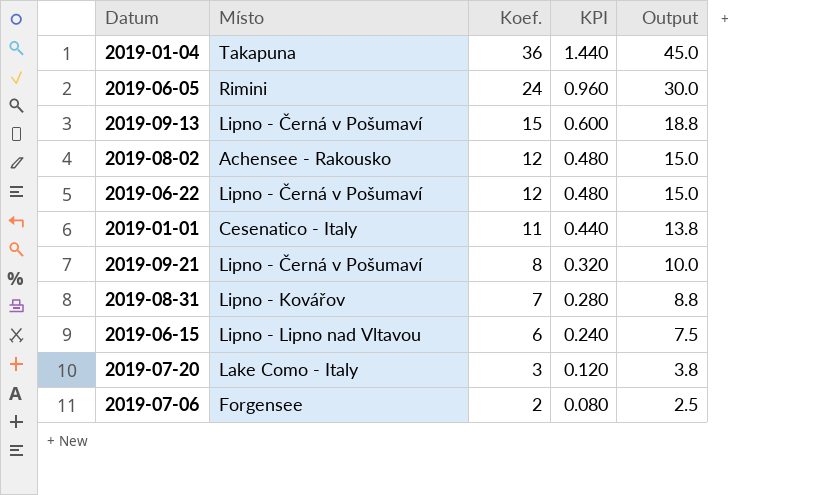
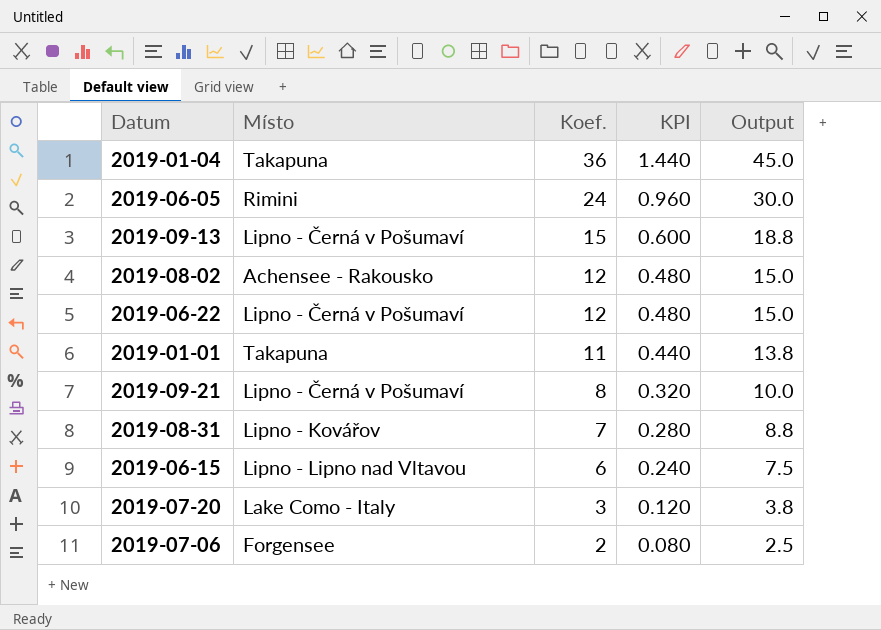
2019-01-01 | Místo: Cesenatico - Italy -> Takapuna

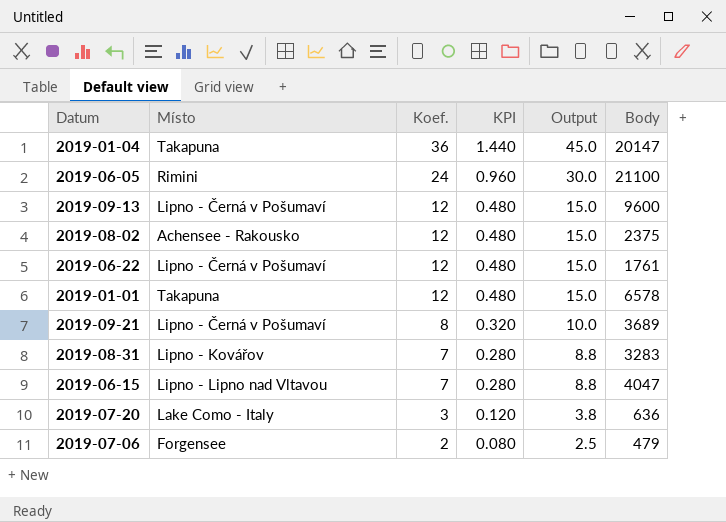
column Body | position: none -> 6
2019-09-13 | Koef.: 15 -> 12
2019-09-13 | KPI: 0.600 -> 0.480
2019-09-13 | Output: 18.8 -> 15.0
2019-01-01 | Koef.: 11 -> 12
2019-01-01 | KPI: 0.440 -> 0.480
2019-01-01 | Output: 13.8 -> 15.0
2019-06-15 | Koef.: 6 -> 7
2019-06-15 | KPI: 0.240 -> 0.280
2019-06-15 | Output: 7.5 -> 8.8

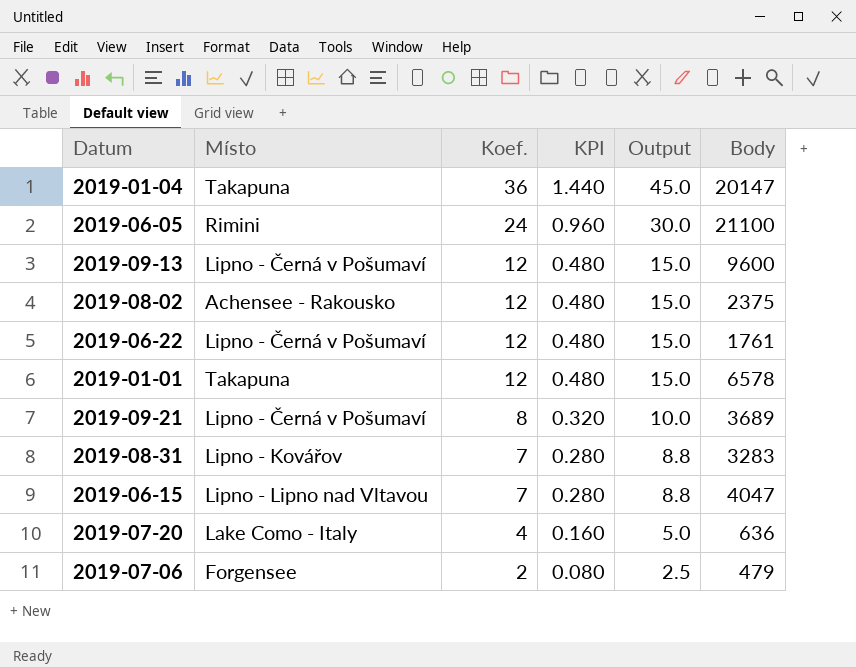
2019-07-20 | Koef.: 3 -> 4
2019-07-20 | KPI: 0.120 -> 0.160
2019-07-20 | Output: 3.8 -> 5.0

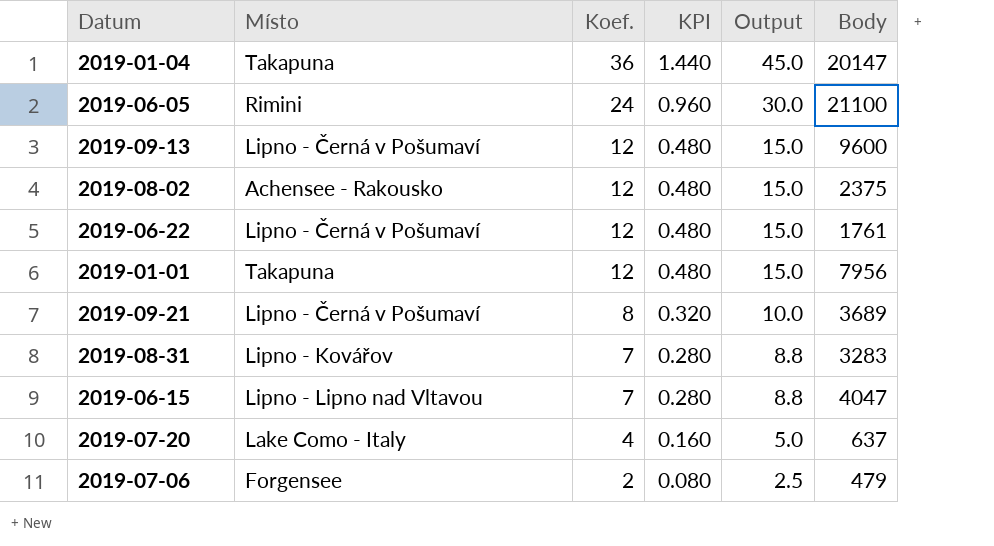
2019-01-01 | Body: 6578 -> 7956
2019-07-20 | Body: 636 -> 637

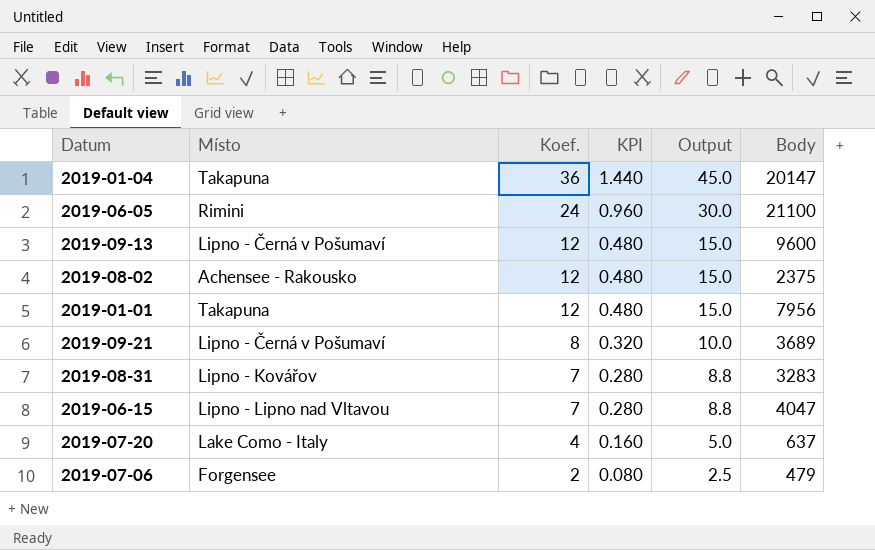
row 2019-06-22: Lipno - Černá v Pošumaví | 12 | 0.480 | 15.0 | 1761 -> none

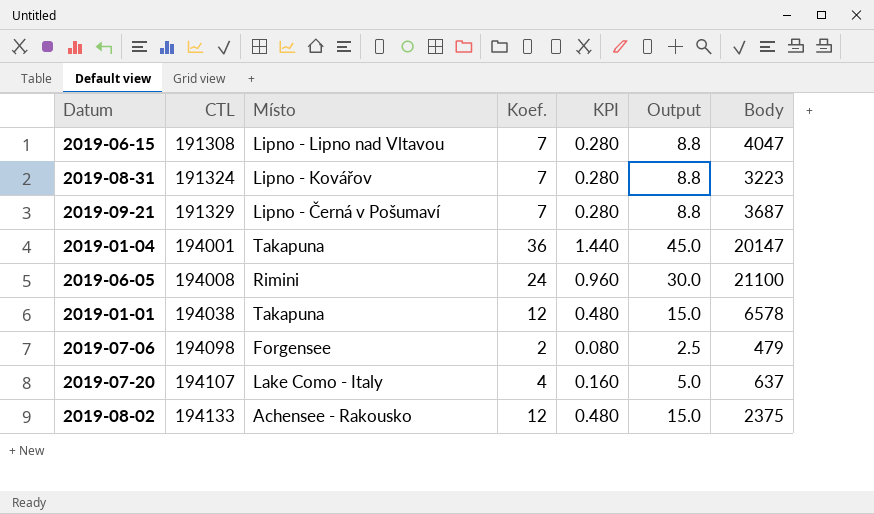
row order: Koef. descending -> CTL ascending
column CTL | position: none -> 2
row 2019-09-13: Lipno - Černá v Pošumaví | 12 | 0.480 | 15.0 | 9600 -> none
2019-08-31 | Body: 3283 -> 3223
2019-09-21 | Koef.: 8 -> 7
2019-09-21 | KPI: 0.320 -> 0.280
2019-09-21 | Output: 10.0 -> 8.8
2019-09-21 | Body: 3689 -> 3687
2019-01-01 | Body: 7956 -> 6578

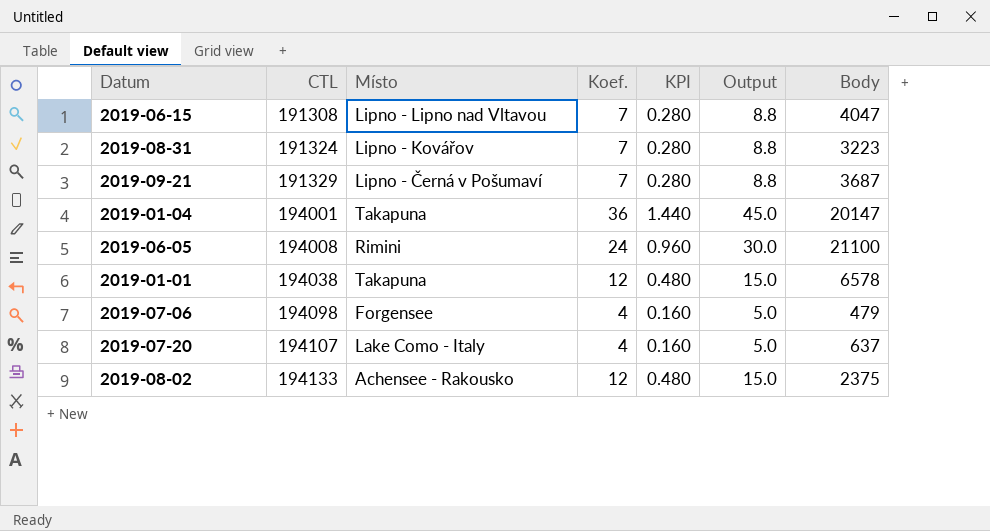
2019-07-06 | Koef.: 2 -> 4
2019-07-06 | KPI: 0.080 -> 0.160
2019-07-06 | Output: 2.5 -> 5.0

